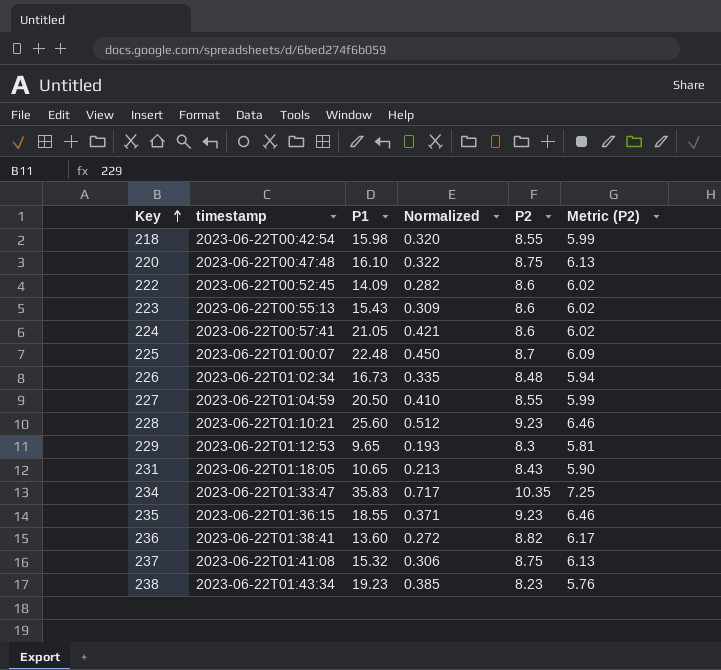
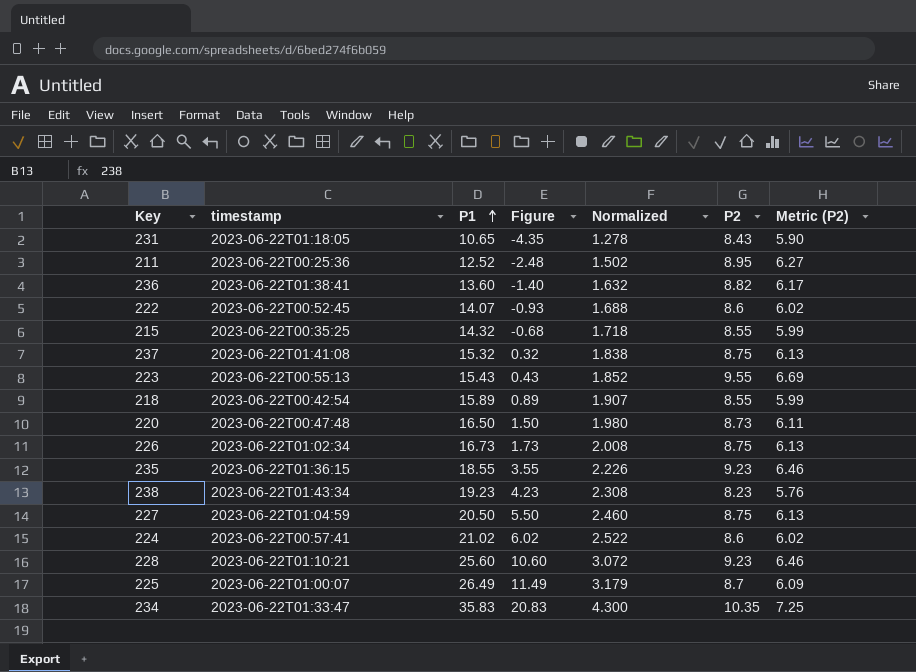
row order: Key ascending -> P1 ascending
column Figure | formula: none -> [P1] - 15
column Normalized | formula: [P1] * 0.02 -> [P1] * 0.12
row 229: 2023-06-22T01:12:53 | 9.65 | 0.193 | 8.3 | 5.81 -> none
row 211: none -> 2023-06-22T00:25:36 | 12.52 | -2.48 | 1.502 | 8.95 | 6.27
222 | P1: 14.09 -> 14.07
row 215: none -> 2023-06-22T00:35:25 | 14.32 | -0.68 | 1.718 | 8.55 | 5.99
223 | P2: 8.6 -> 9.55
223 | Metric (P2): 6.02 -> 6.69
218 | P1: 15.98 -> 15.89
220 | P1: 16.10 -> 16.50
220 | P2: 8.75 -> 8.73
220 | Metric (P2): 6.13 -> 6.11
226 | P2: 8.48 -> 8.75
226 | Metric (P2): 5.94 -> 6.13
227 | P2: 8.55 -> 8.75
227 | Metric (P2): 5.99 -> 6.13
224 | P1: 21.05 -> 21.02
225 | P1: 22.48 -> 26.49

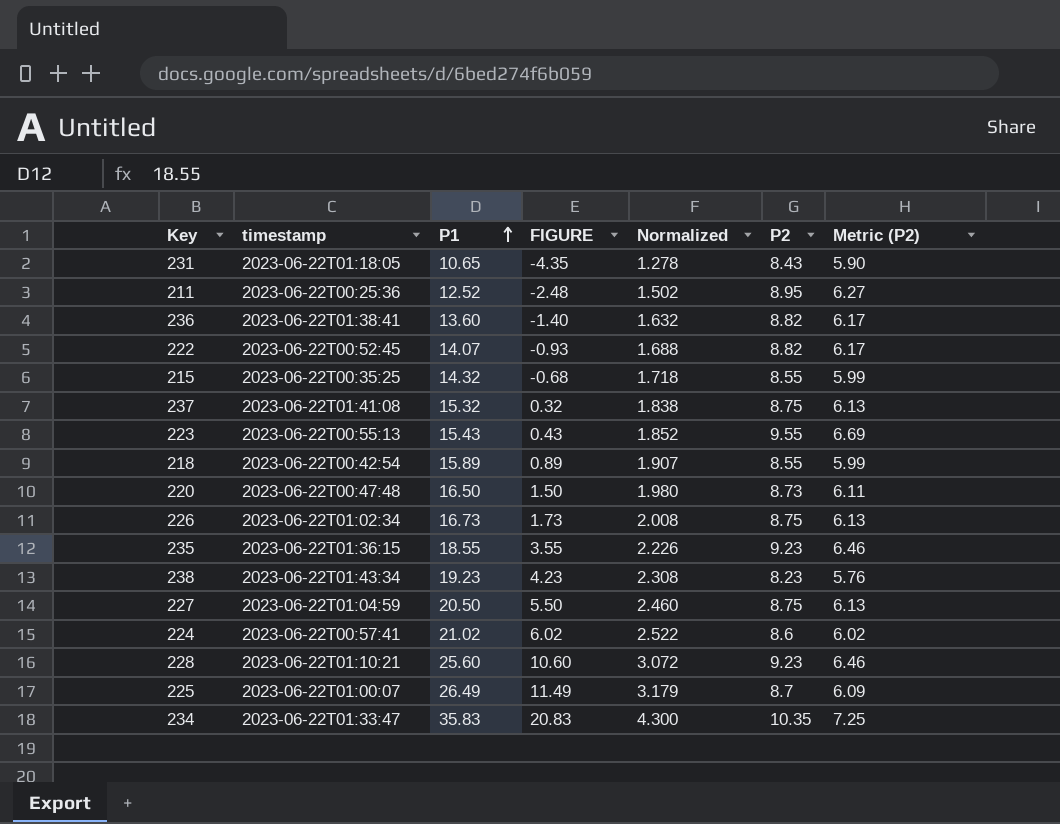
column name: Figure -> FIGURE
222 | P2: 8.6 -> 8.82
222 | Metric (P2): 6.02 -> 6.17

